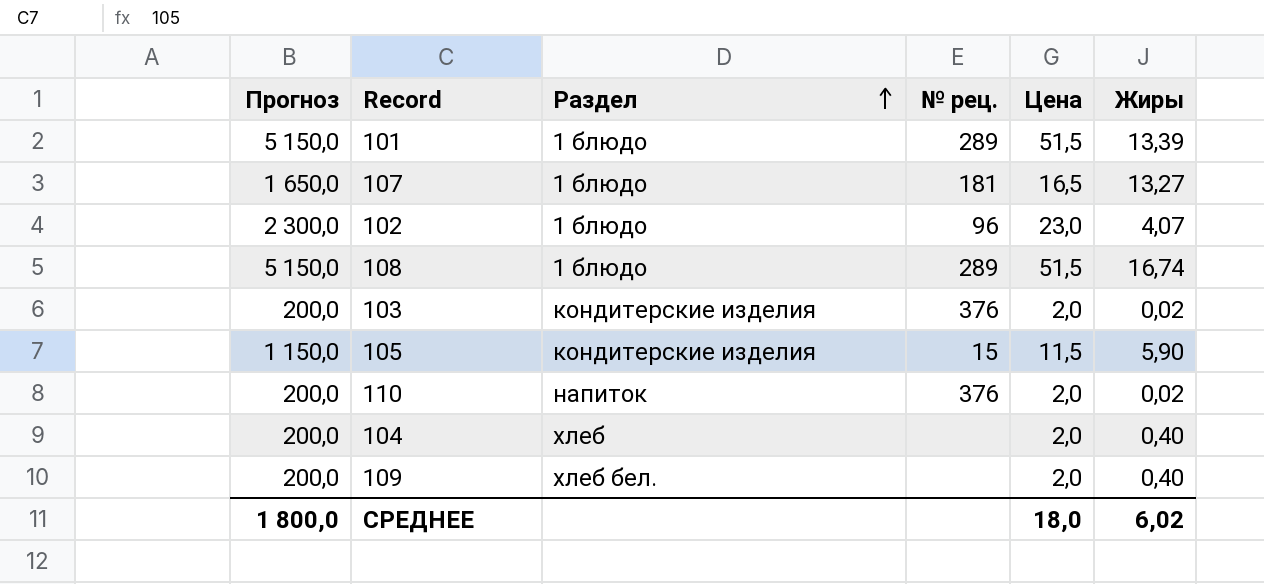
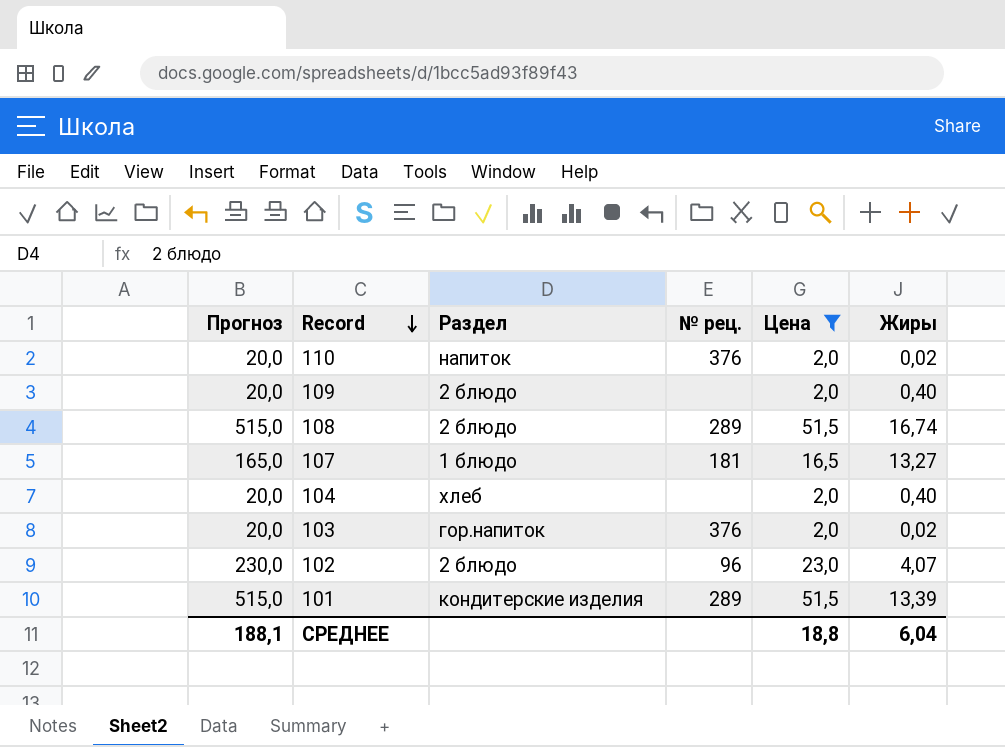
filter: none -> Цена != 11,5
row order: Раздел ascending -> Record descending
column Прогноз | formula: [Цена] * 100 -> [Цена] * 10
109 | Раздел: хлеб бел. -> 2 блюдо
108 | Раздел: 1 блюдо -> 2 блюдо
103 | Раздел: кондитерские изделия -> гор.напиток
102 | Раздел: 1 блюдо -> 2 блюдо
101 | Раздел: 1 блюдо -> кондитерские изделия
СРЕДНЕЕ | Прогноз: 1 800,0 -> 188,1
СРЕДНЕЕ | Цена: 18,0 -> 18,8
СРЕДНЕЕ | Жиры: 6,02 -> 6,04

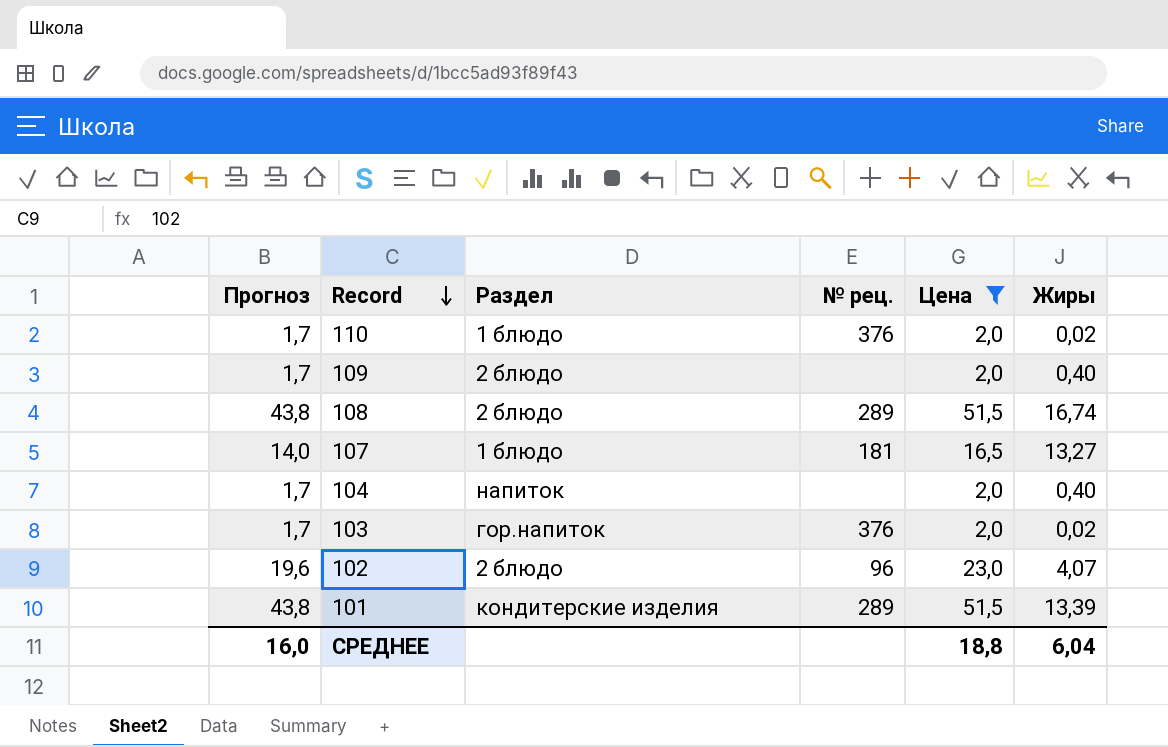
column Прогноз | formula: [Цена] * 10 -> [Цена] * 0,85
110 | Раздел: напиток -> 1 блюдо
104 | Раздел: хлеб -> напиток
СРЕДНЕЕ | Прогноз: 188,1 -> 16,0

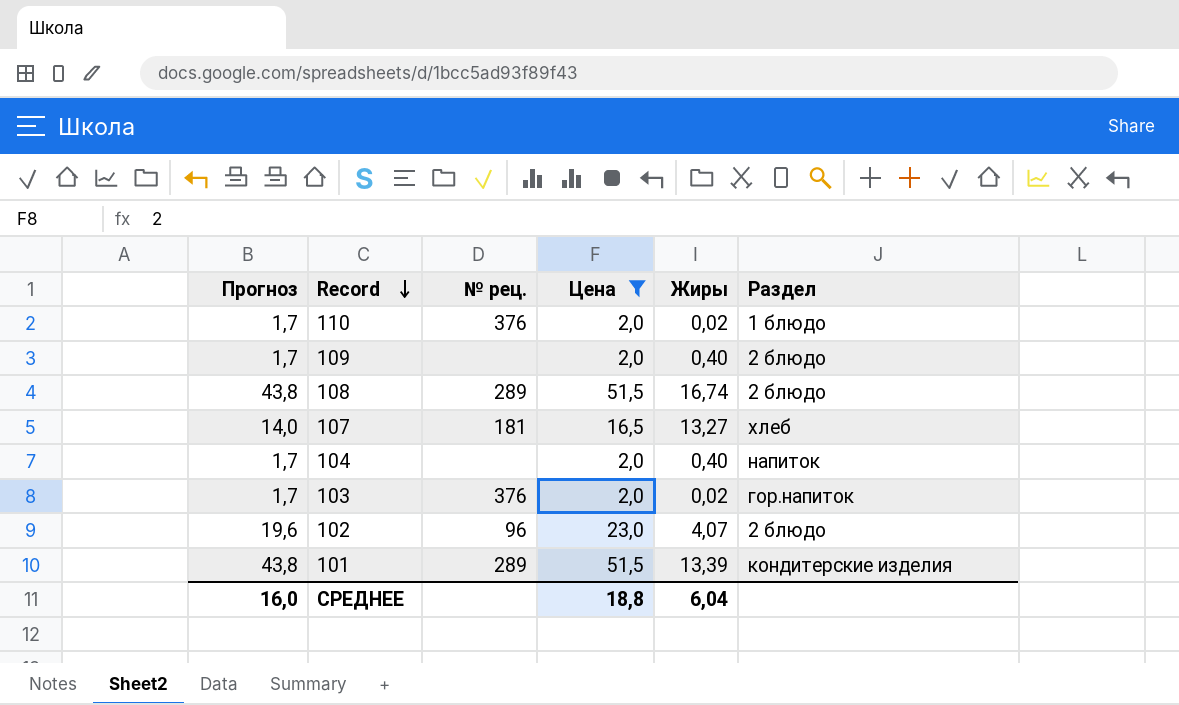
column Раздел | position: 3 -> 6
107 | Раздел: 1 блюдо -> хлеб

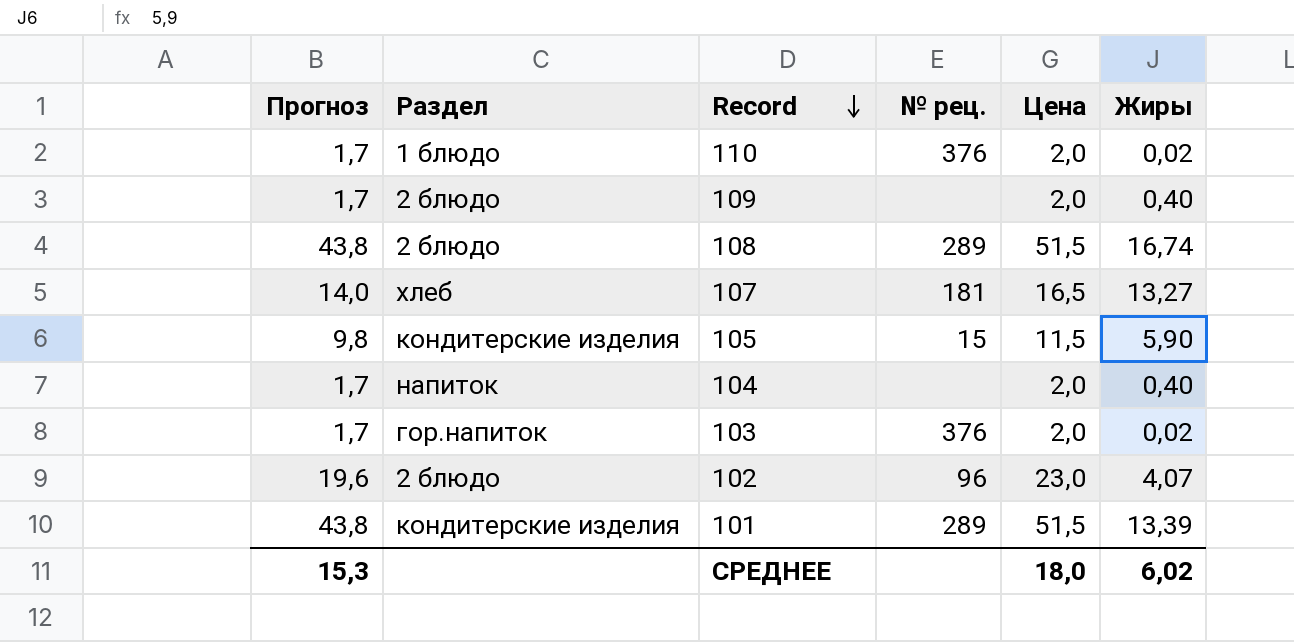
filter: Цена != 11,5 -> none
column Раздел | position: 6 -> 2
СРЕДНЕЕ | Прогноз: 16,0 -> 15,3
СРЕДНЕЕ | Цена: 18,8 -> 18,0
СРЕДНЕЕ | Жиры: 6,04 -> 6,02

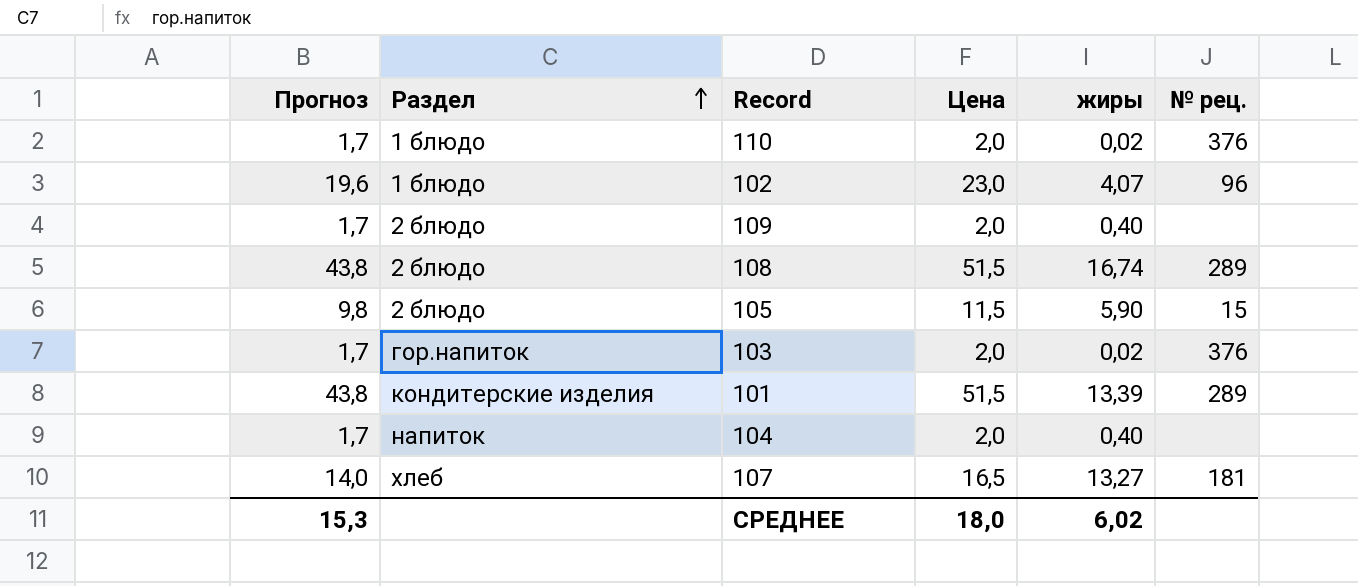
row order: Record descending -> Раздел ascending
column name: Жиры -> жиры
column № рец. | position: 4 -> 6
102 | Раздел: 2 блюдо -> 1 блюдо
105 | Раздел: кондитерские изделия -> 2 блюдо

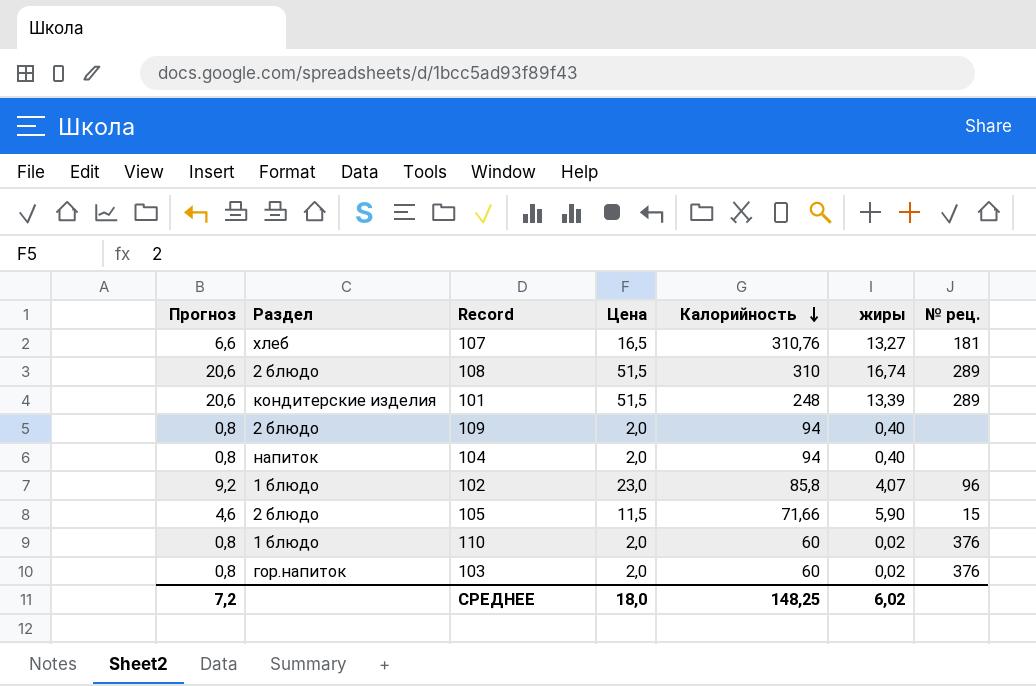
row order: Раздел ascending -> Калорийность descending
column Прогноз | formula: [Цена] * 0,85 -> [Цена] * 0,4
column Калорийность | position: none -> 5
СРЕДНЕЕ | Прогноз: 15,3 -> 7,2

